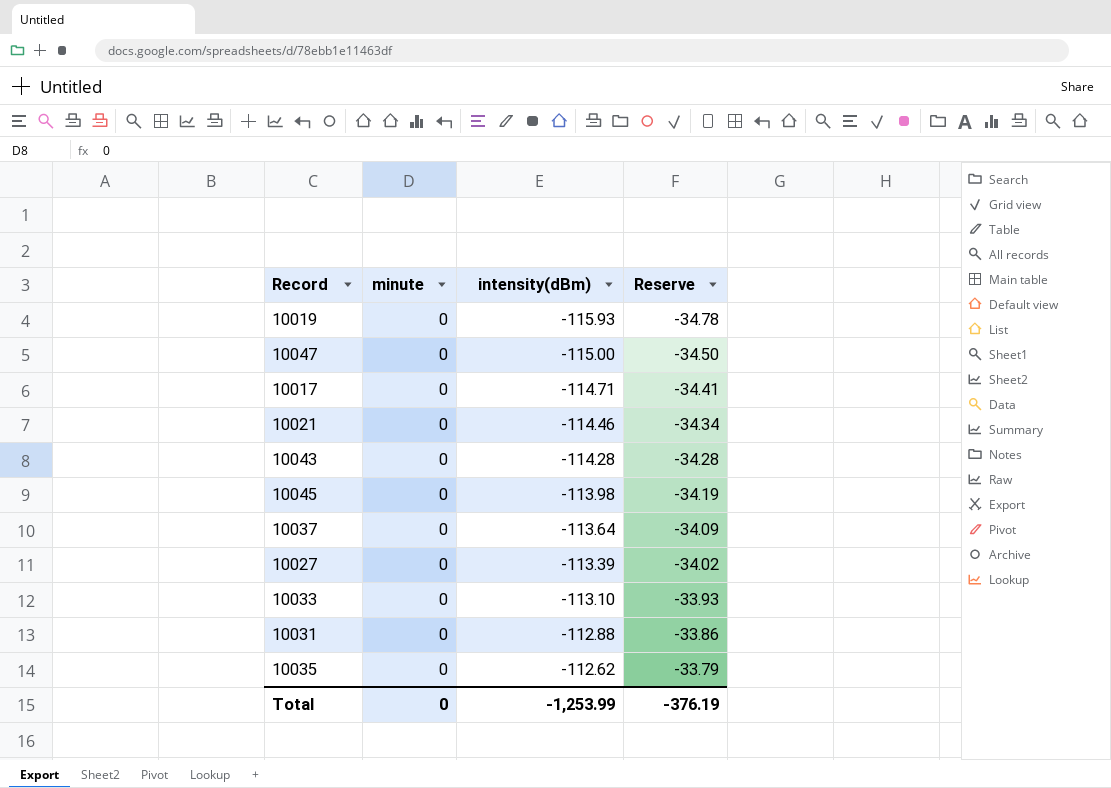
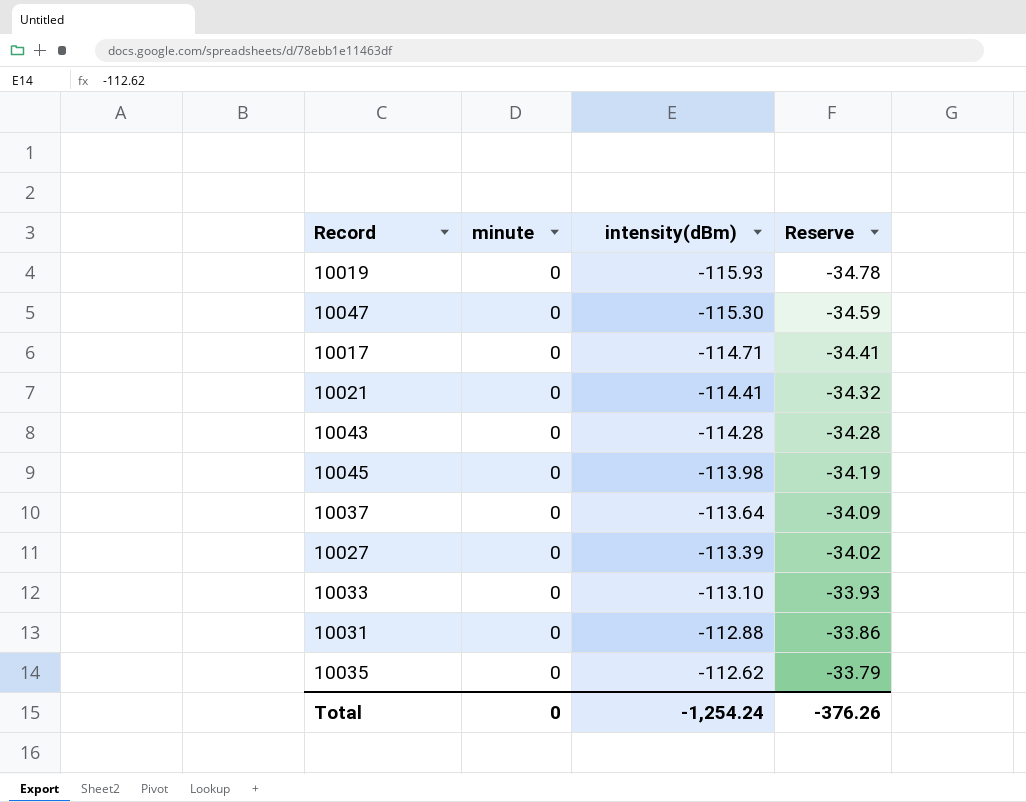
10047 | intensity(dBm): -115.00 -> -115.30
10047 | Reserve: -34.50 -> -34.59
10021 | intensity(dBm): -114.46 -> -114.41
10021 | Reserve: -34.34 -> -34.32
Total | intensity(dBm): -1,253.99 -> -1,254.24
Total | Reserve: -376.19 -> -376.26

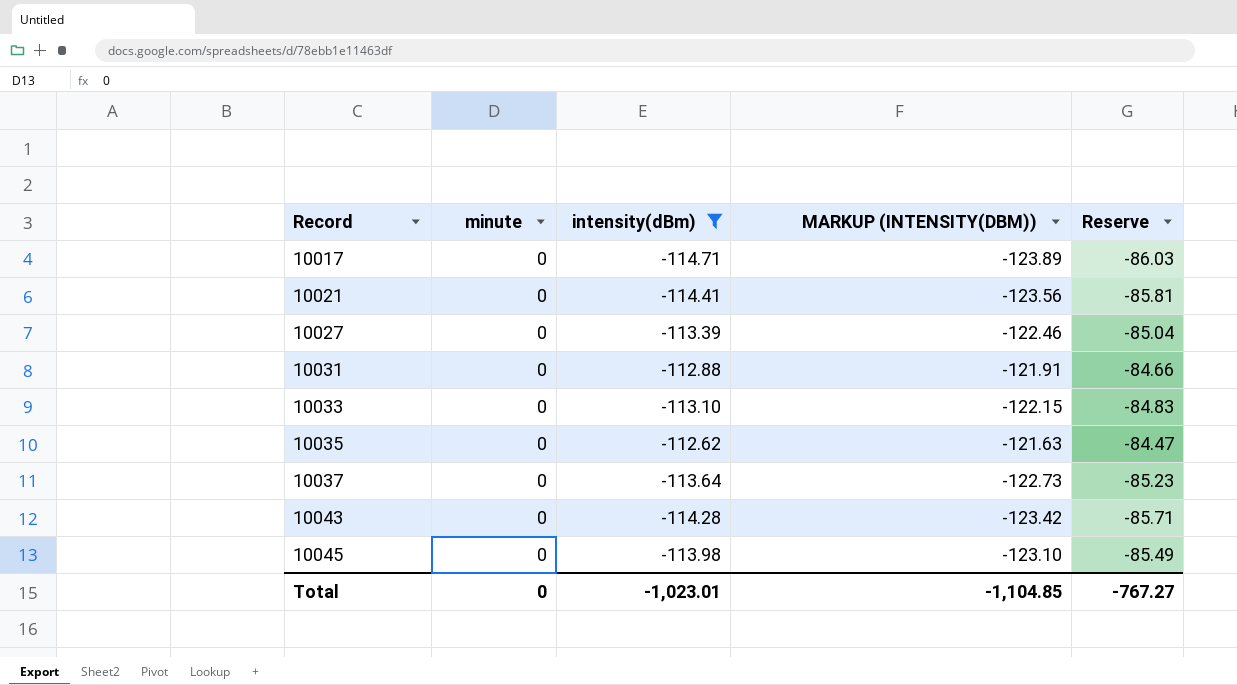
filter: none -> intensity(dBm) >= -114.71
row order: intensity(dBm) ascending -> Record ascending
column MARKUP (INTENSITY(DBM)) | formula: none -> [intensity(dBm)] * 1.08
column Reserve | formula: [intensity(dBm)] * 0.3 -> [intensity(dBm)] * 0.75
Total | intensity(dBm): -1,254.24 -> -1,023.01
Total | Reserve: -376.26 -> -767.27

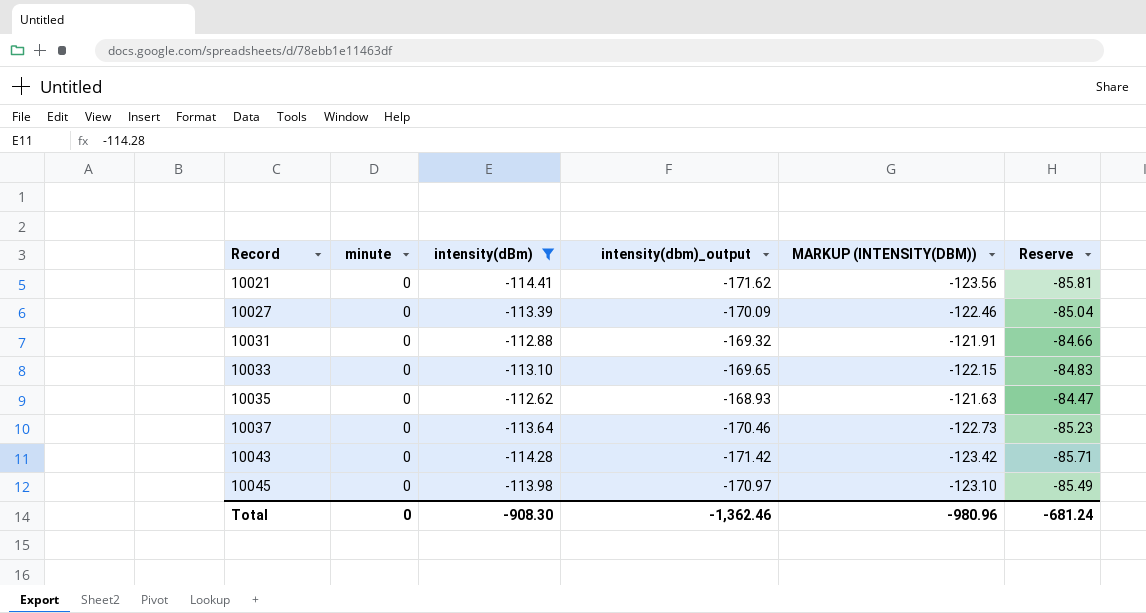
column intensity(dbm)_output | formula: none -> [intensity(dBm)] * 1.5
row 10017: 0 | -114.71 | -123.89 | -86.03 -> none
Total | intensity(dBm): -1,023.01 -> -908.30
Total | MARKUP (INTENSITY(DBM)): -1,104.85 -> -980.96
Total | Reserve: -767.27 -> -681.24

